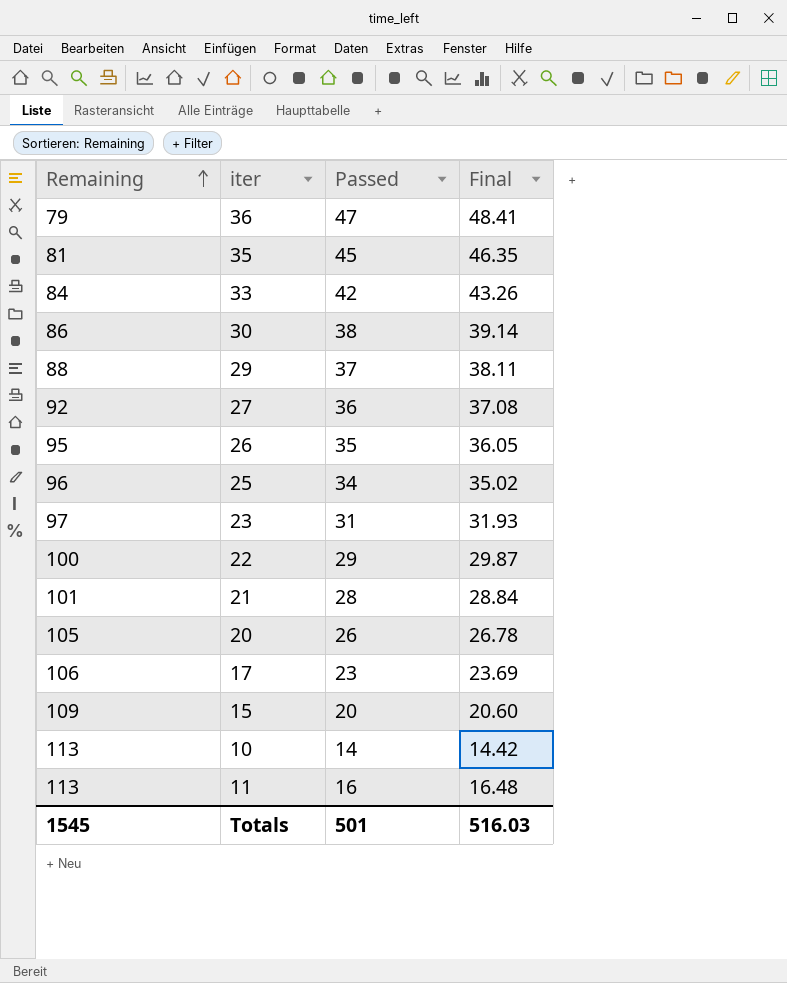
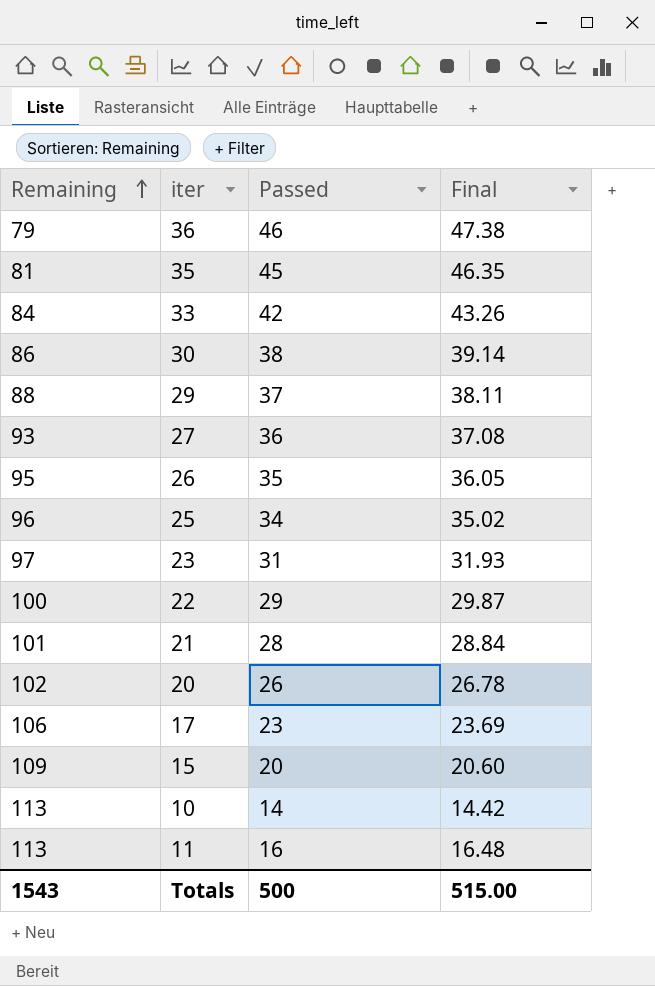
36 | Passed: 47 -> 46
36 | Final: 48.41 -> 47.38
27 | Remaining: 92 -> 93
20 | Remaining: 105 -> 102
Totals | Remaining: 1545 -> 1543
Totals | Passed: 501 -> 500
Totals | Final: 516.03 -> 515.00

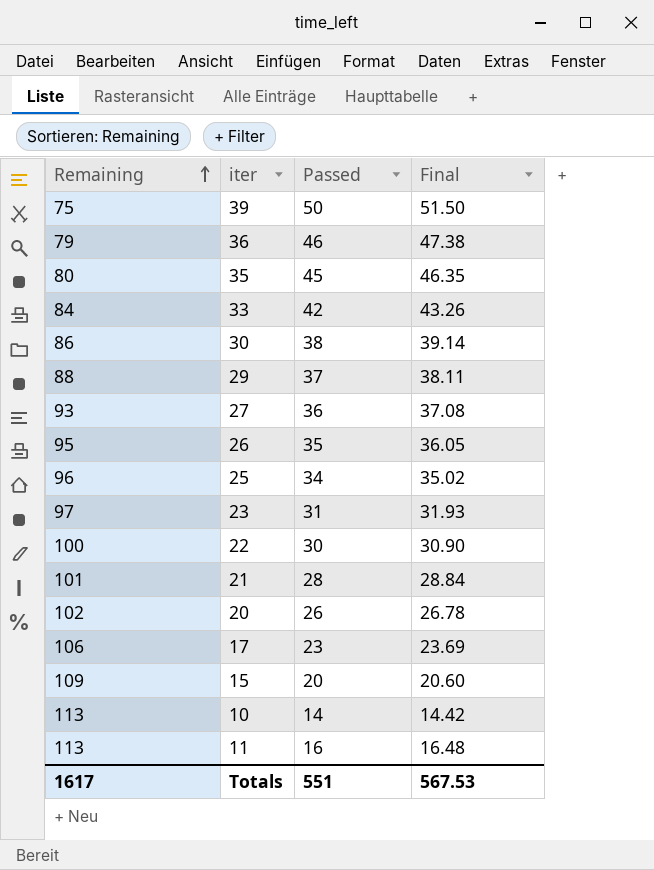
row 39: none -> 75 | 50 | 51.50
35 | Remaining: 81 -> 80
22 | Passed: 29 -> 30
22 | Final: 29.87 -> 30.90
Totals | Remaining: 1543 -> 1617
Totals | Passed: 500 -> 551
Totals | Final: 515.00 -> 567.53

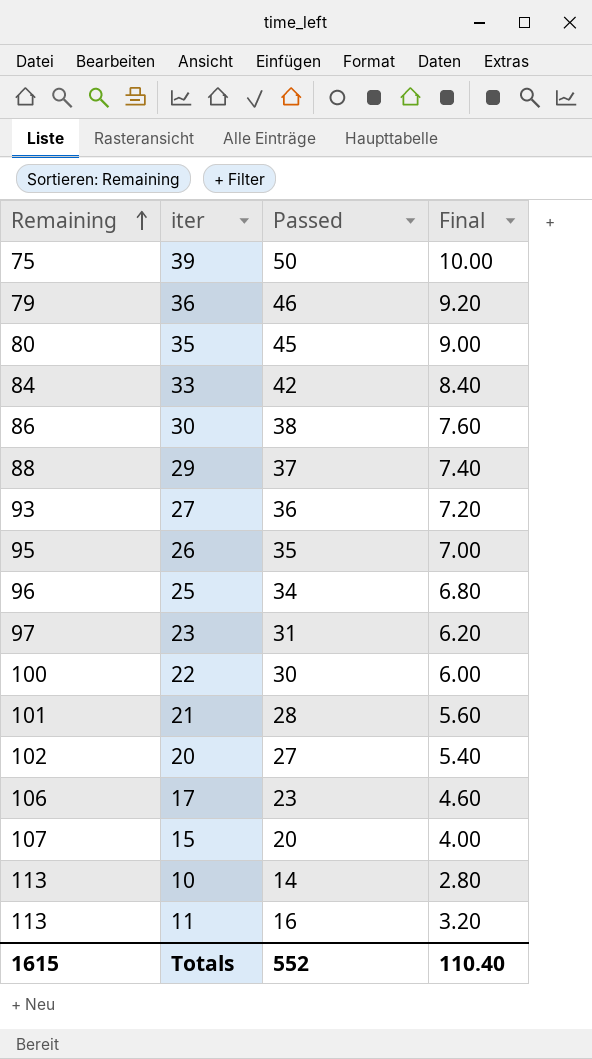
column Final | formula: [Passed] * 1.03 -> [Passed] * 0.2
20 | Passed: 26 -> 27
15 | Remaining: 109 -> 107
Totals | Remaining: 1617 -> 1615
Totals | Passed: 551 -> 552
Totals | Final: 567.53 -> 110.40

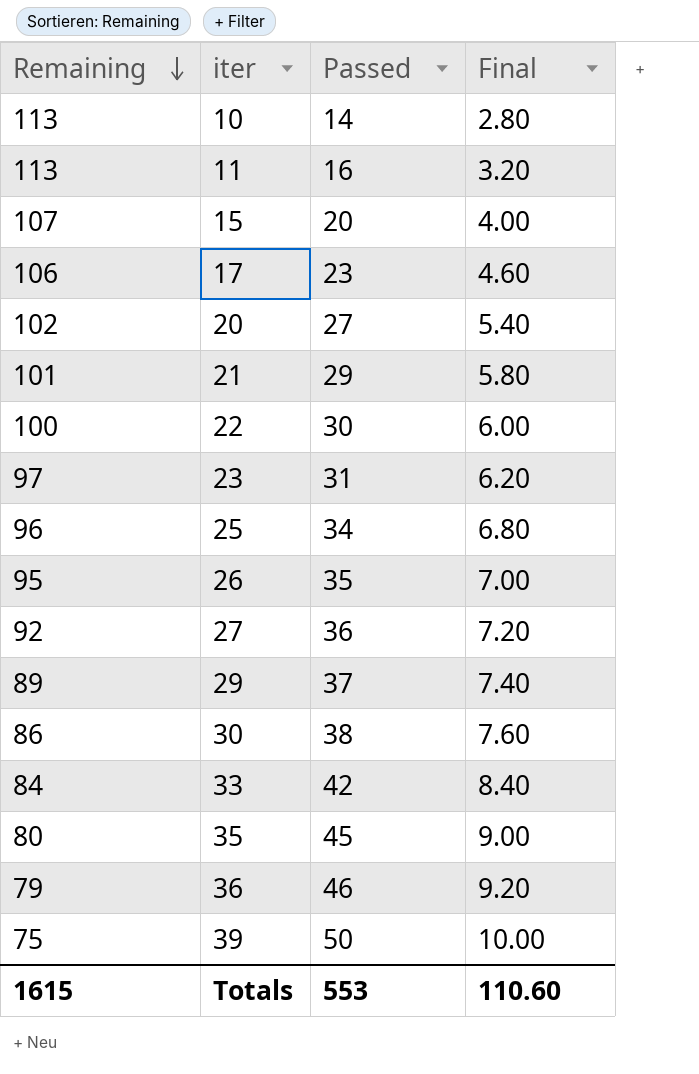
row order: Remaining ascending -> Remaining descending
21 | Passed: 28 -> 29
21 | Final: 5.60 -> 5.80
27 | Remaining: 93 -> 92
29 | Remaining: 88 -> 89
Totals | Passed: 552 -> 553
Totals | Final: 110.40 -> 110.60

